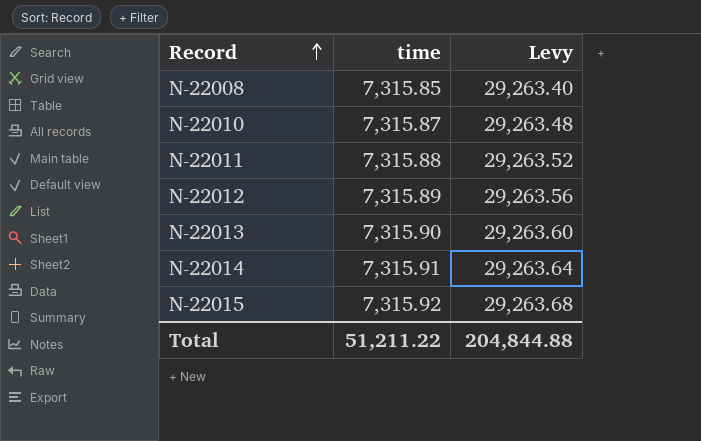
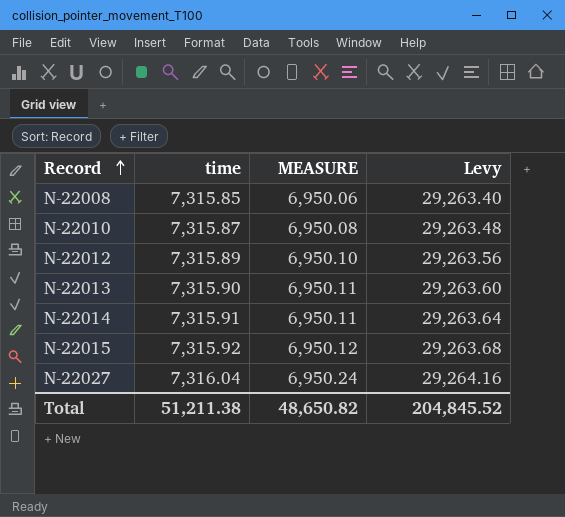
column MEASURE | formula: none -> [time] * 0.95
row N-22011: 7,315.88 | 29,263.52 -> none
row N-22027: none -> 7,316.04 | 6,950.24 | 29,264.16
Total | time: 51,211.22 -> 51,211.38
Total | Levy: 204,844.88 -> 204,845.52

